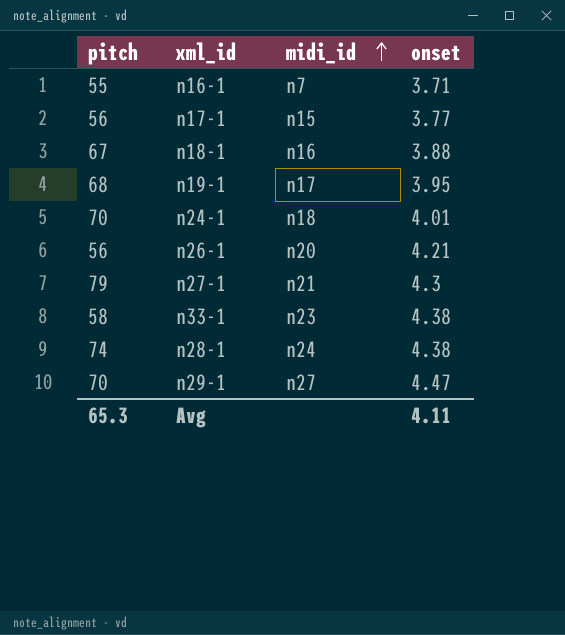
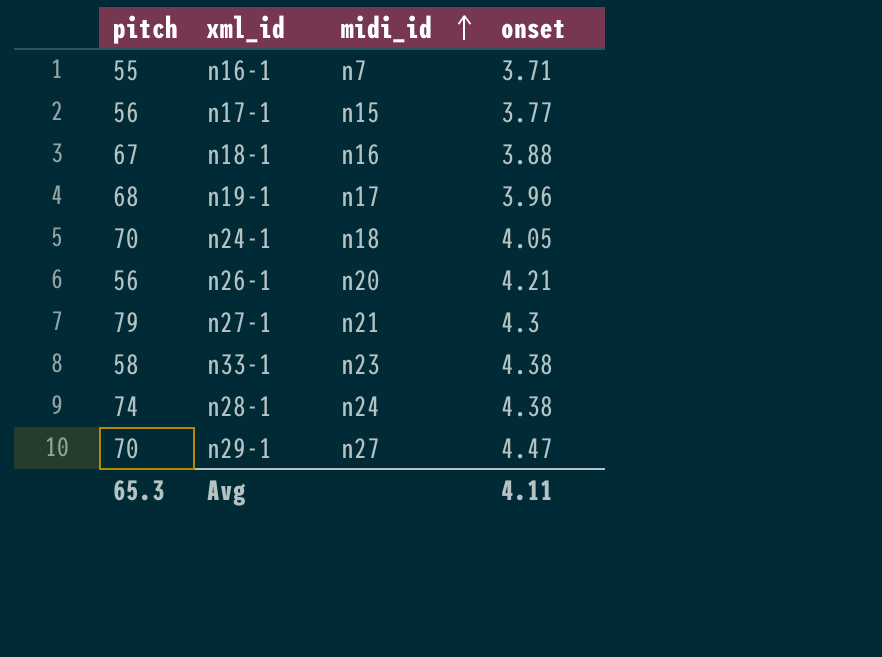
n19-1 | onset: 3.95 -> 3.96
n24-1 | onset: 4.01 -> 4.05

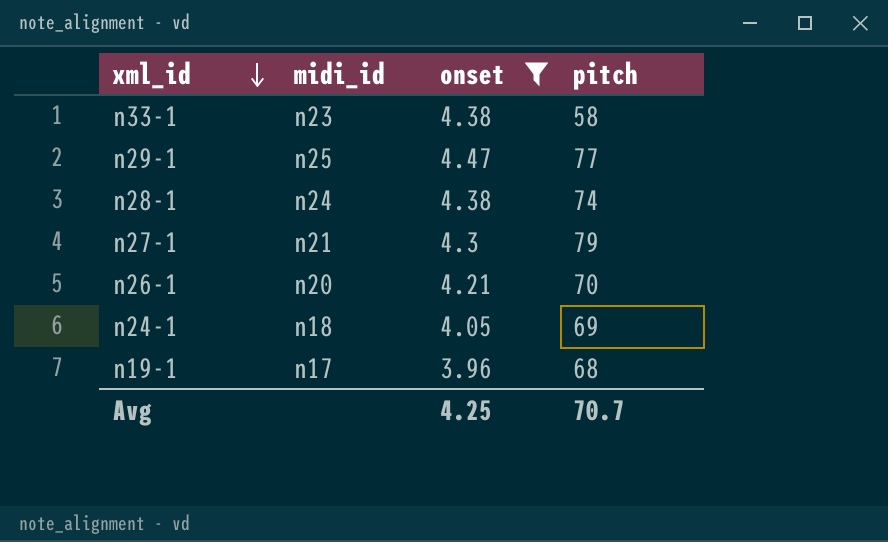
filter: none -> onset >= 3.96
row order: midi_id ascending -> xml_id descending
column pitch | position: 1 -> 4
n29-1 | midi_id: n27 -> n25
n29-1 | pitch: 70 -> 77
n26-1 | pitch: 56 -> 70
n24-1 | pitch: 70 -> 69
Avg | onset: 4.11 -> 4.25
Avg | pitch: 65.3 -> 70.7

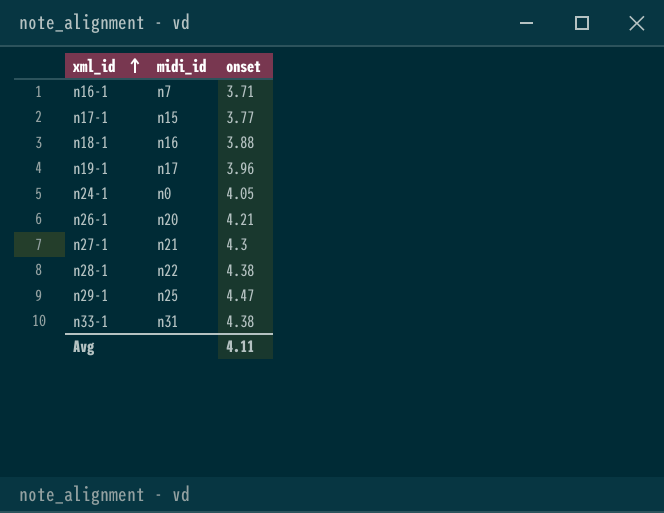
filter: onset >= 3.96 -> none
row order: xml_id descending -> xml_id ascending
column pitch | position: 4 -> none
n24-1 | midi_id: n18 -> n0
n28-1 | midi_id: n24 -> n22
n33-1 | midi_id: n23 -> n31
Avg | onset: 4.25 -> 4.11

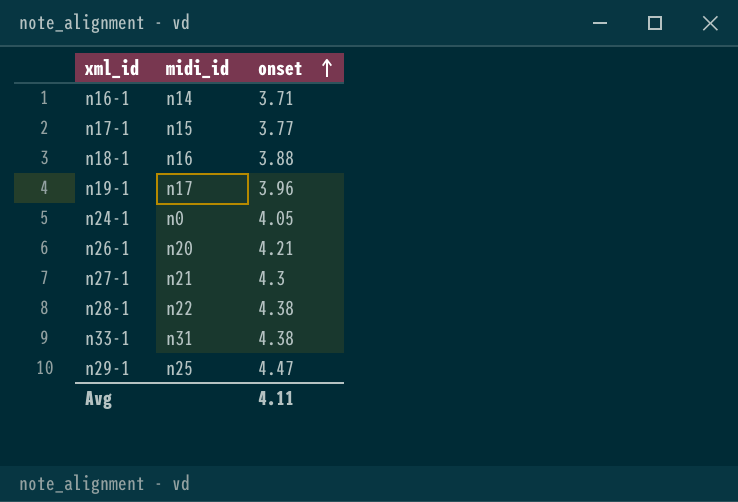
row order: xml_id ascending -> onset ascending
n16-1 | midi_id: n7 -> n14

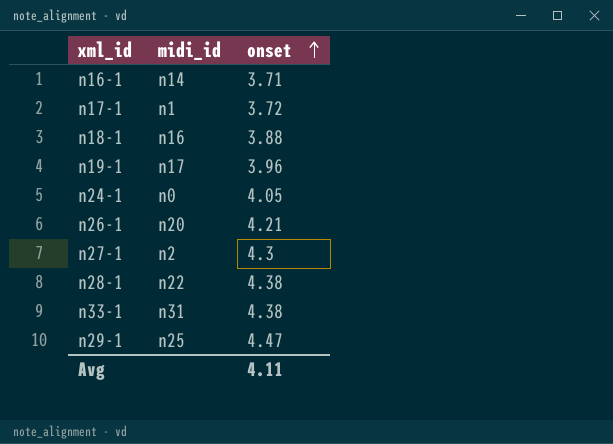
n17-1 | midi_id: n15 -> n1
n17-1 | onset: 3.77 -> 3.72
n27-1 | midi_id: n21 -> n2

